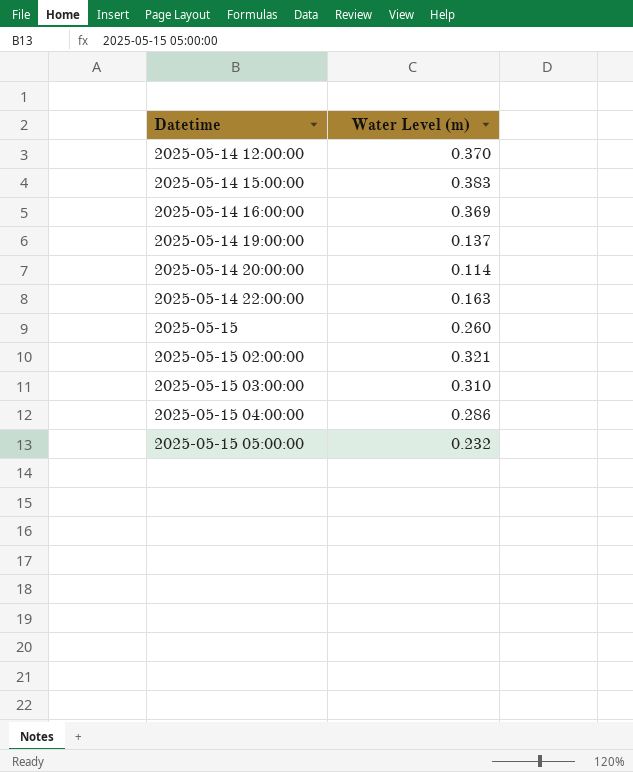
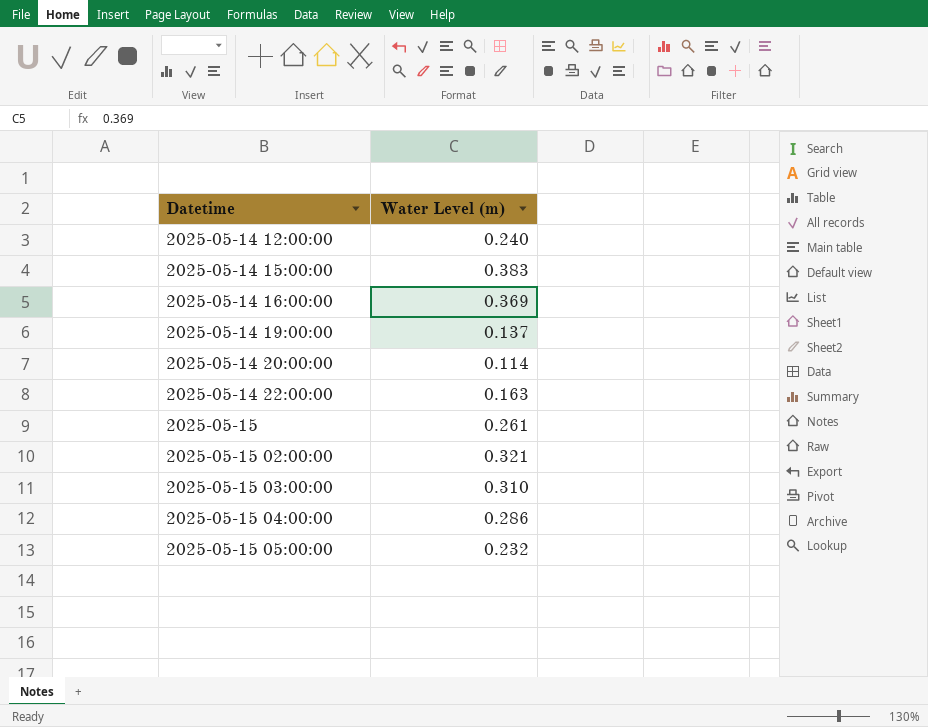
2025-05-14 12:00:00 | Water Level (m): 0.370 -> 0.240
2025-05-15 | Water Level (m): 0.260 -> 0.261

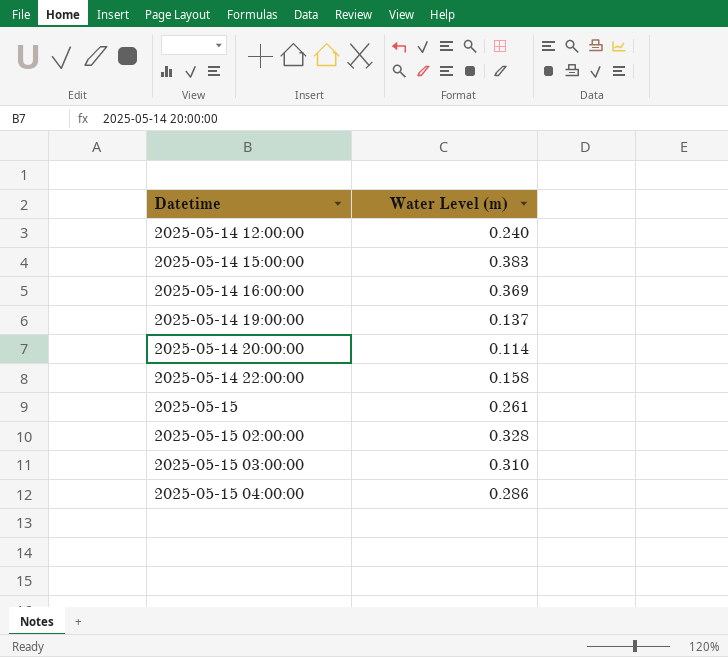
row 2025-05-15 05:00:00: 0.232 -> none
2025-05-14 22:00:00 | Water Level (m): 0.163 -> 0.158
2025-05-15 02:00:00 | Water Level (m): 0.321 -> 0.328

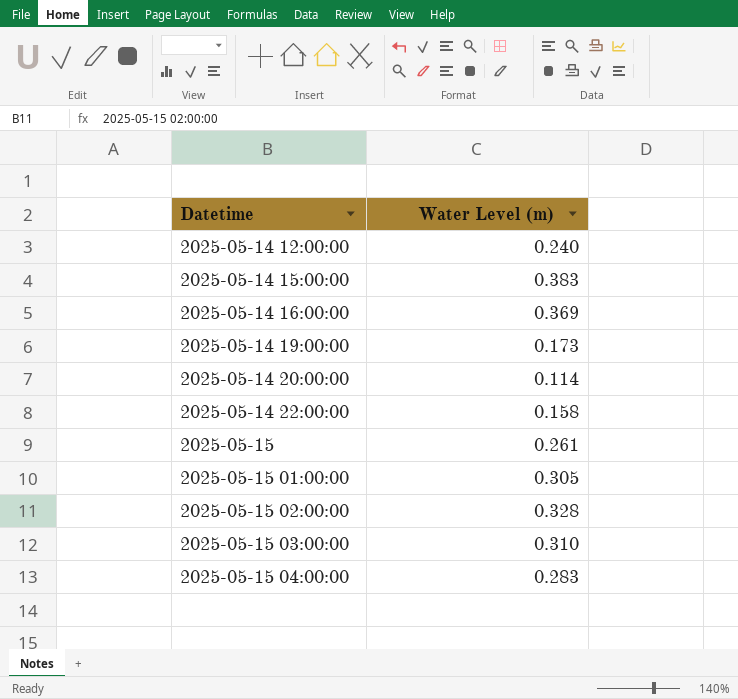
2025-05-14 19:00:00 | Water Level (m): 0.137 -> 0.173
row 2025-05-15 01:00:00: none -> 0.305
2025-05-15 04:00:00 | Water Level (m): 0.286 -> 0.283

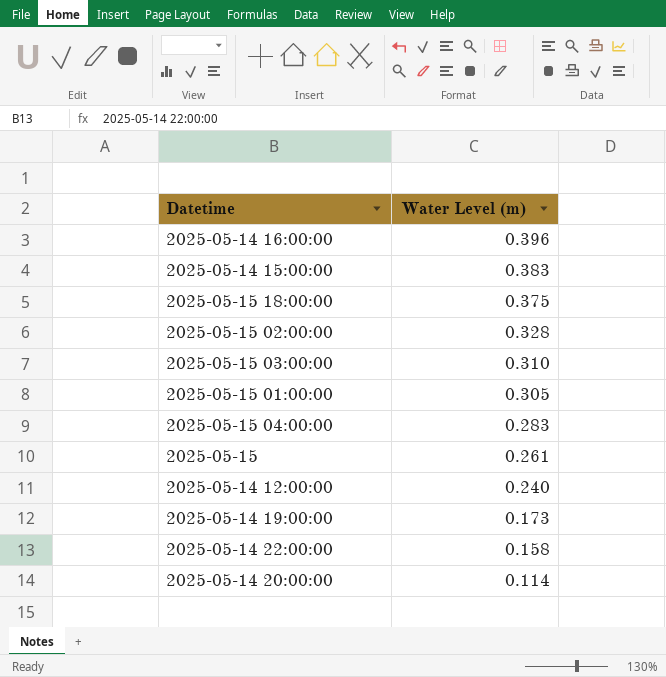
row order: Datetime ascending -> Water Level (m) descending
2025-05-14 16:00:00 | Water Level (m): 0.369 -> 0.396
row 2025-05-15 18:00:00: none -> 0.375

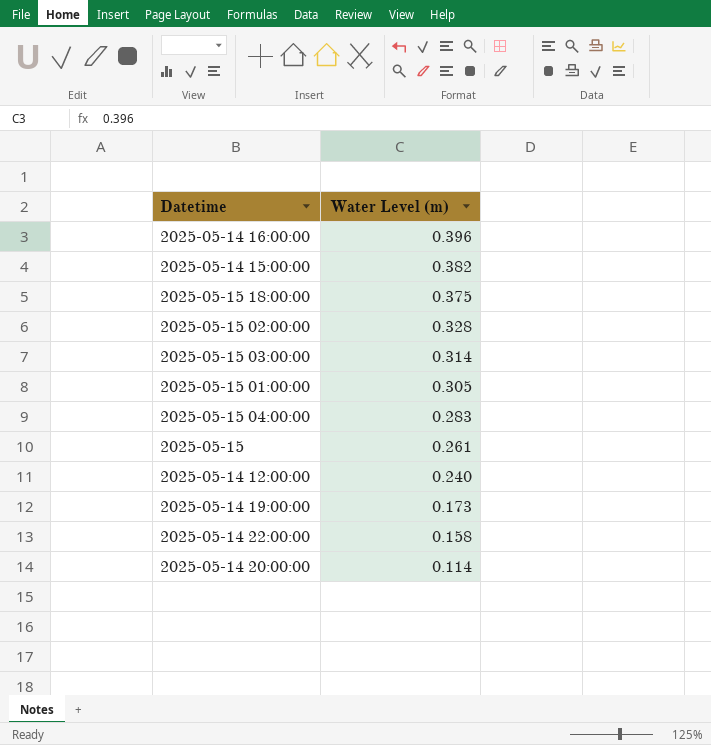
2025-05-14 15:00:00 | Water Level (m): 0.383 -> 0.382
2025-05-15 03:00:00 | Water Level (m): 0.310 -> 0.314

